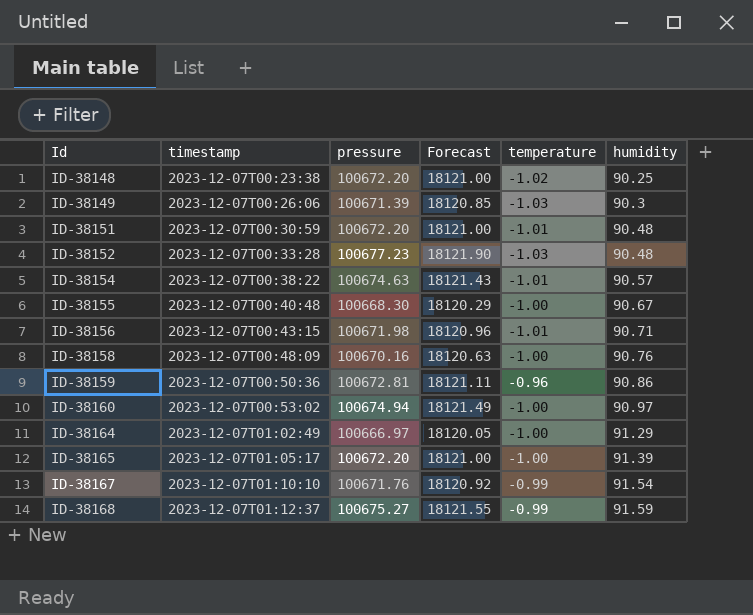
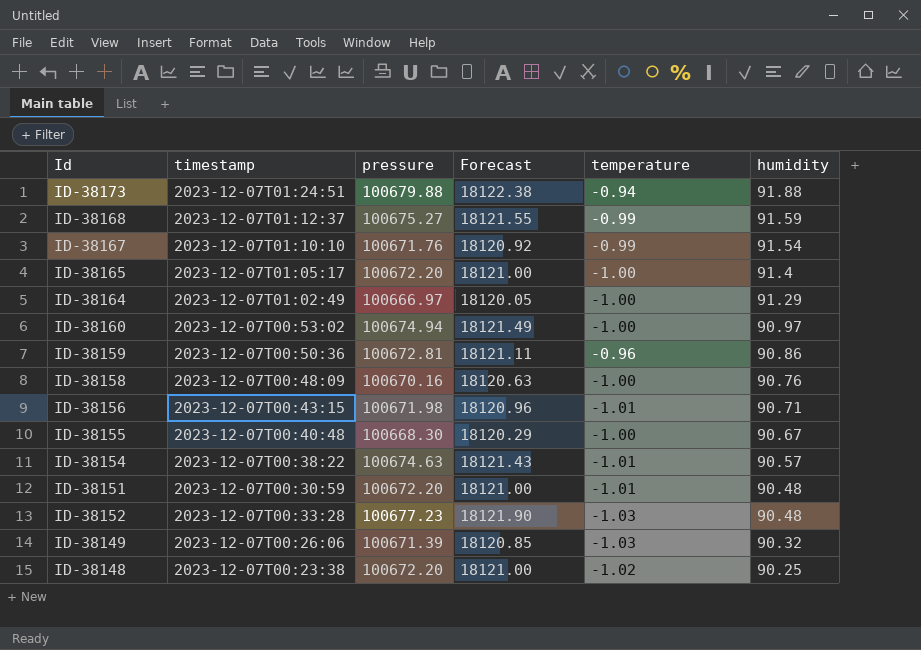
row order: Id ascending -> humidity descending
row ID-38173: none -> 2023-12-07T01:24:51 | 100679.88 | 18122.38 | -0.94 | 91.88
ID-38165 | humidity: 91.39 -> 91.4
ID-38149 | humidity: 90.3 -> 90.32

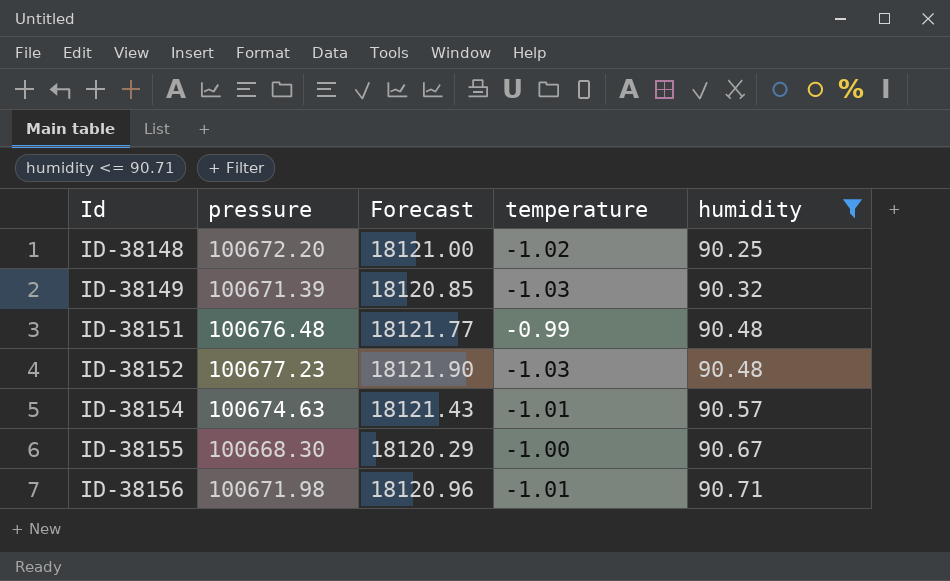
filter: none -> humidity <= 90.71
row order: humidity descending -> Id ascending
column timestamp | position: 2 -> none
ID-38151 | pressure: 100672.20 -> 100676.48
ID-38151 | Forecast: 18121.00 -> 18121.77
ID-38151 | temperature: -1.01 -> -0.99

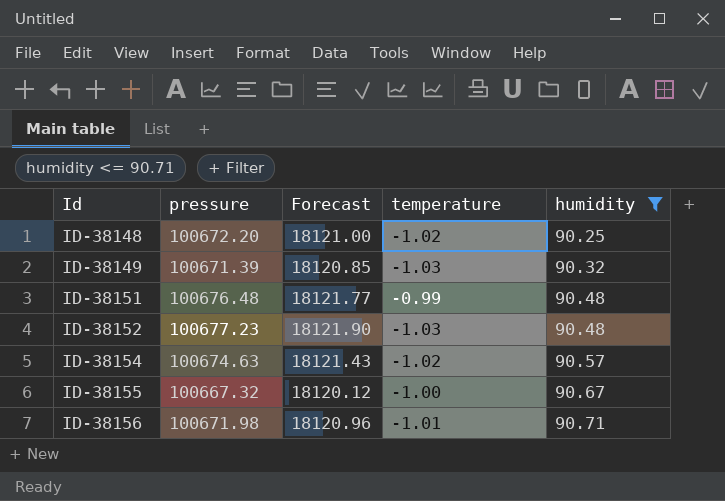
ID-38154 | temperature: -1.01 -> -1.02
ID-38155 | pressure: 100668.30 -> 100667.32
ID-38155 | Forecast: 18120.29 -> 18120.12

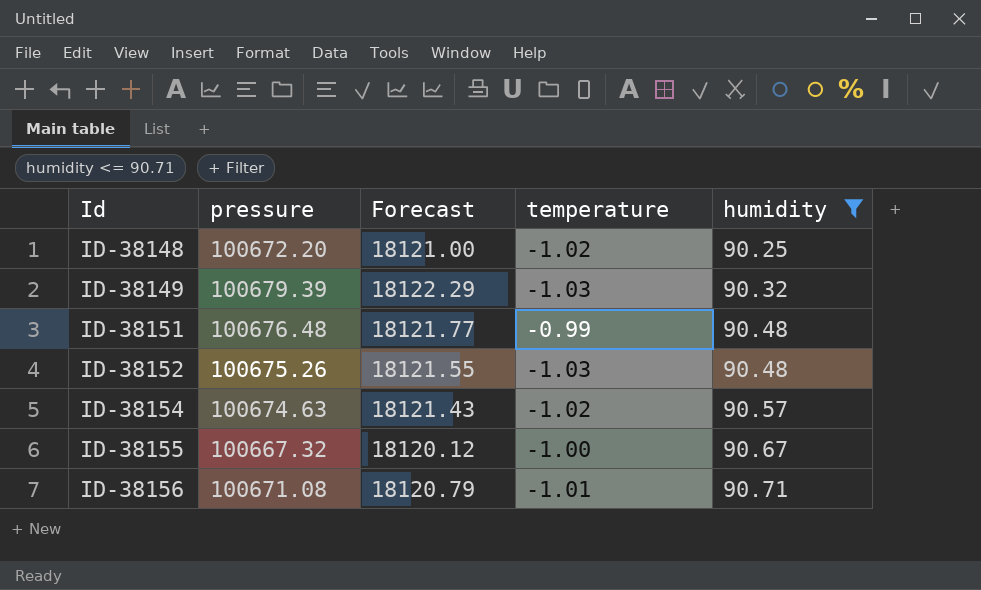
ID-38149 | pressure: 100671.39 -> 100679.39
ID-38149 | Forecast: 18120.85 -> 18122.29
ID-38152 | pressure: 100677.23 -> 100675.26
ID-38152 | Forecast: 18121.90 -> 18121.55
ID-38156 | pressure: 100671.98 -> 100671.08
ID-38156 | Forecast: 18120.96 -> 18120.79

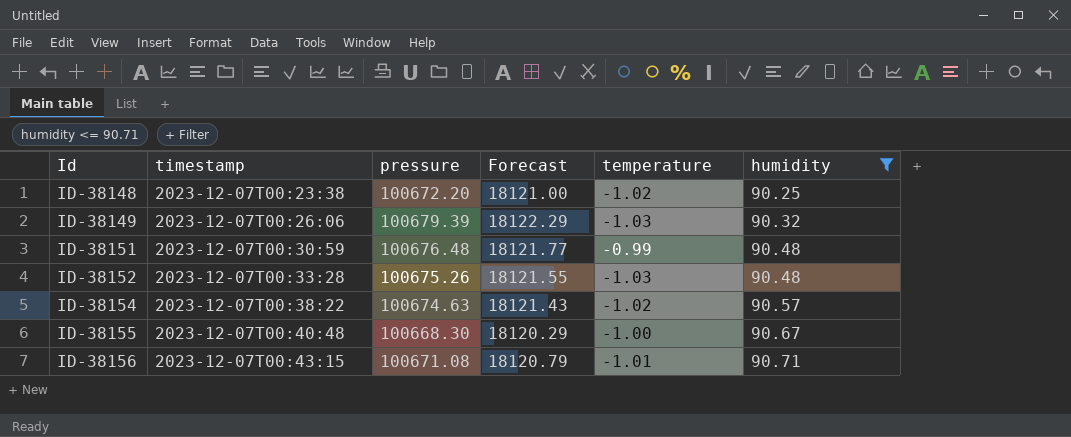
column timestamp | position: none -> 2
ID-38155 | pressure: 100667.32 -> 100668.30
ID-38155 | Forecast: 18120.12 -> 18120.29

